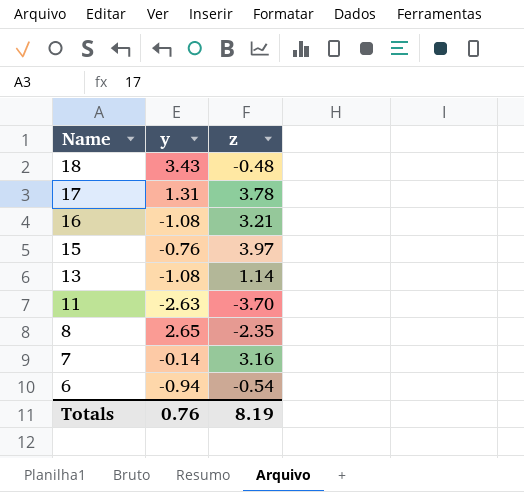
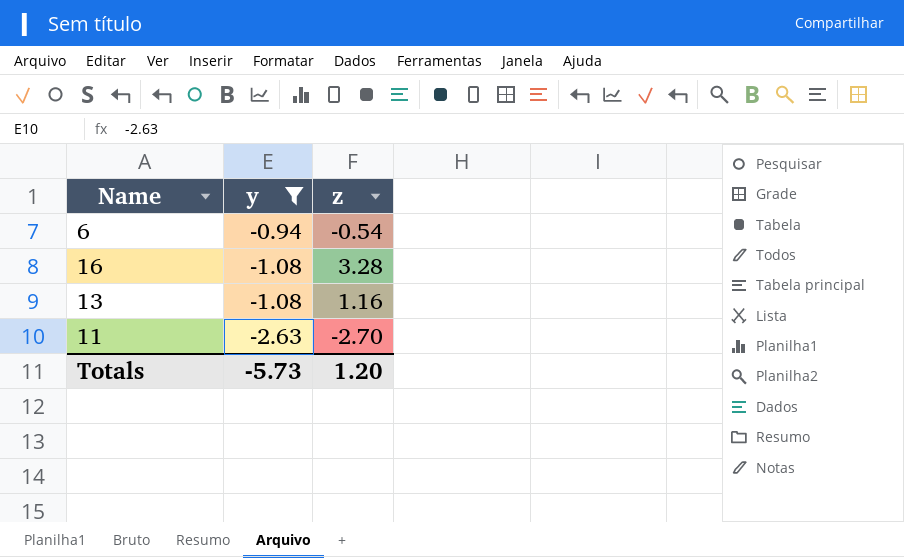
filter: none -> y <= -0.94
row order: Name descending -> y descending
16 | z: 3.21 -> 3.28
13 | z: 1.14 -> 1.16
11 | z: -3.70 -> -2.70
Totals | y: 0.76 -> -5.73
Totals | z: 8.19 -> 1.20

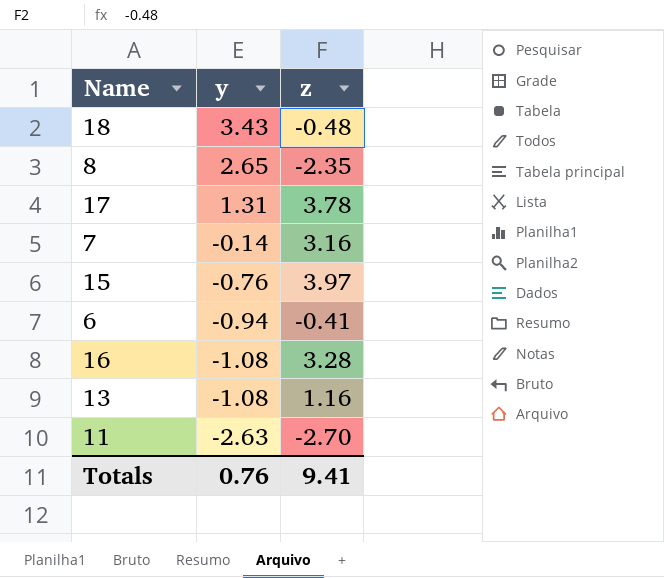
filter: y <= -0.94 -> none
6 | z: -0.54 -> -0.41
Totals | y: -5.73 -> 0.76
Totals | z: 1.20 -> 9.41

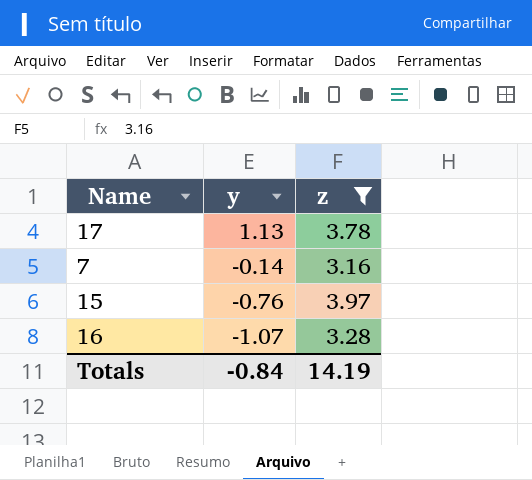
filter: none -> z >= 3.16
17 | y: 1.31 -> 1.13
16 | y: -1.08 -> -1.07
Totals | y: 0.76 -> -0.84
Totals | z: 9.41 -> 14.19

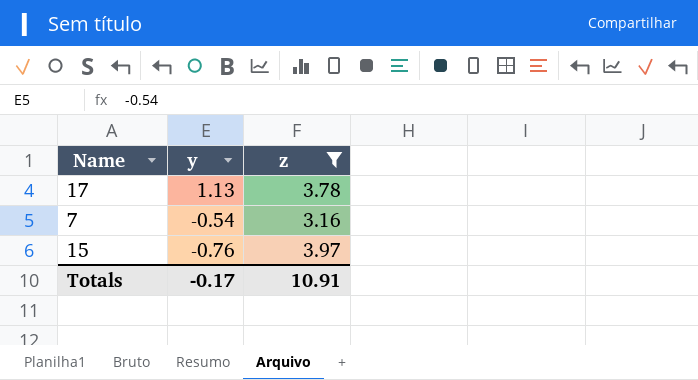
row 16: -1.07 | 3.28 -> none
7 | y: -0.14 -> -0.54
Totals | y: -0.84 -> -0.17
Totals | z: 14.19 -> 10.91

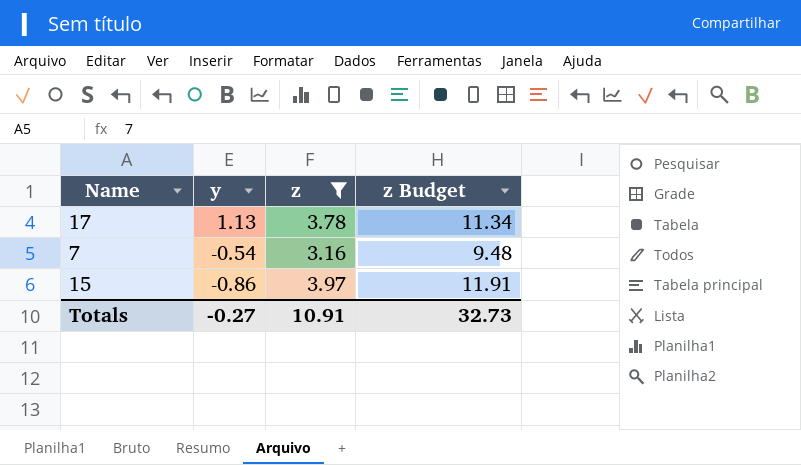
column z Budget | formula: none -> [z] * 3
15 | y: -0.76 -> -0.86
Totals | y: -0.17 -> -0.27

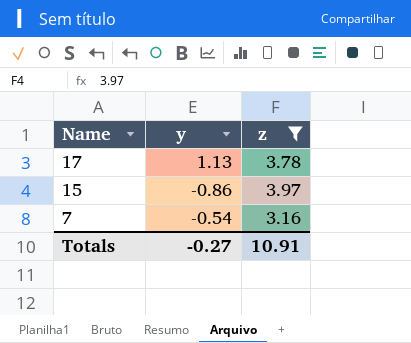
row order: y descending -> Name descending
column z Budget | formula: [z] * 3 -> none

